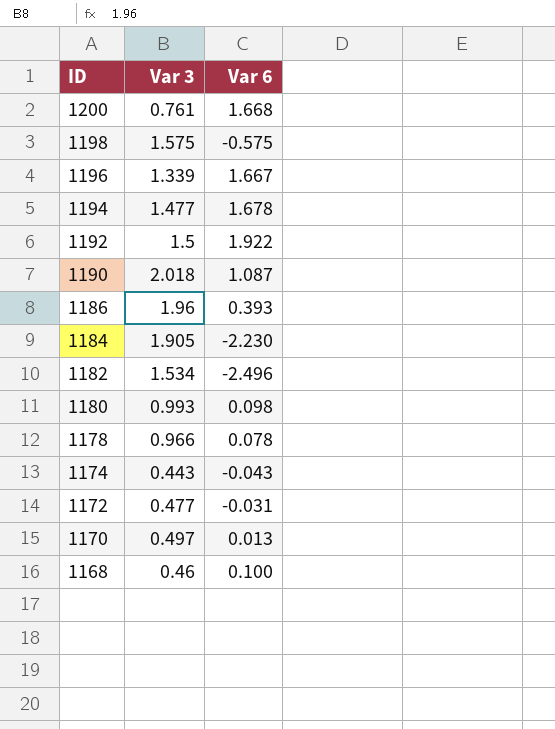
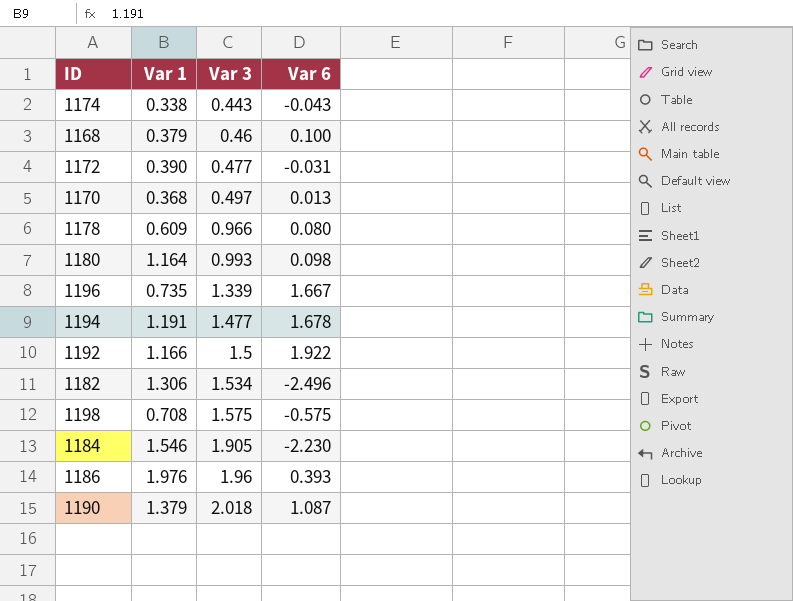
row order: ID descending -> Var 3 ascending
column Var 1 | position: none -> 2
row 1200: 0.761 | 1.668 -> none
1178 | Var 6: 0.078 -> 0.080

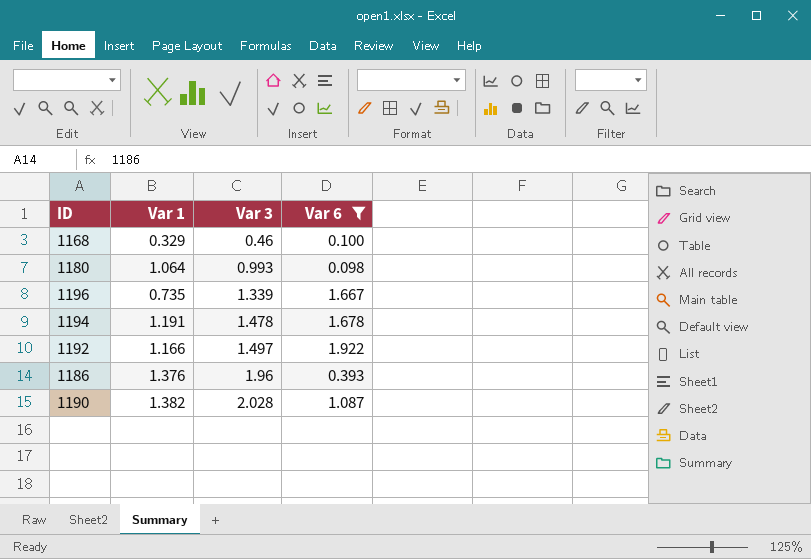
filter: none -> Var 6 >= 0.098
1168 | Var 1: 0.379 -> 0.329
1180 | Var 1: 1.164 -> 1.064
1194 | Var 3: 1.477 -> 1.478
1192 | Var 3: 1.5 -> 1.497
1186 | Var 1: 1.976 -> 1.376
1190 | Var 1: 1.379 -> 1.382
1190 | Var 3: 2.018 -> 2.028

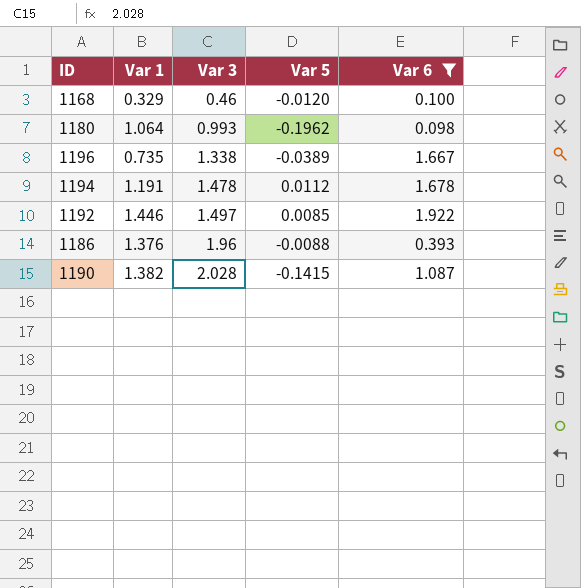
column Var 5 | position: none -> 4
1196 | Var 3: 1.339 -> 1.338
1192 | Var 1: 1.166 -> 1.446

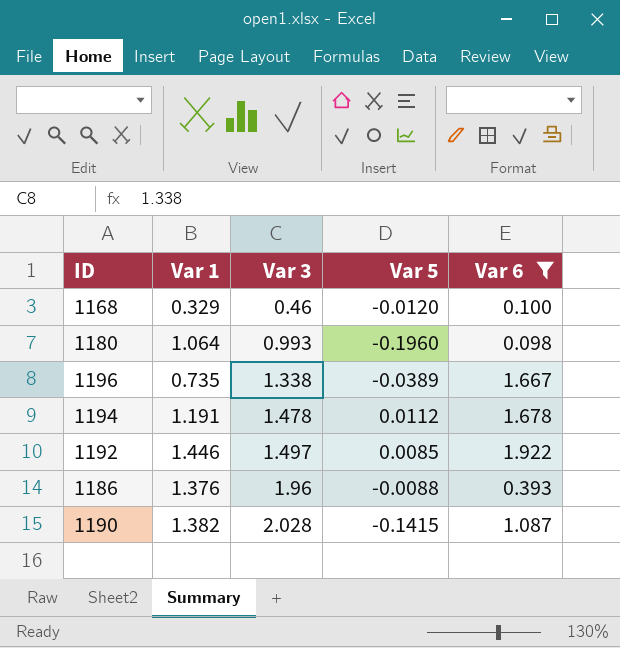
1180 | Var 5: -0.1962 -> -0.1960

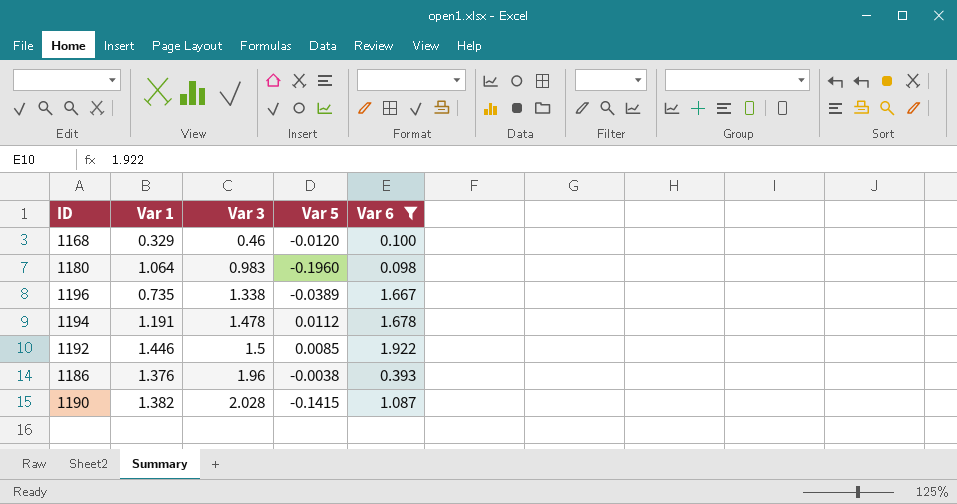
1180 | Var 3: 0.993 -> 0.983
1192 | Var 3: 1.497 -> 1.5
1186 | Var 5: -0.0088 -> -0.0038

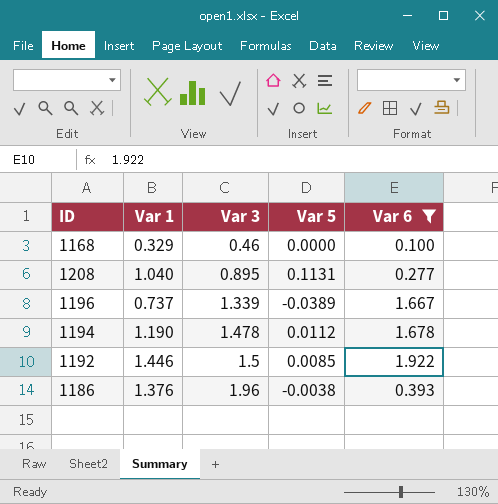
row 1180: 1.064 | 0.983 | -0.1960 | 0.098 -> none
row 1190: 1.382 | 2.028 | -0.1415 | 1.087 -> none
1168 | Var 5: -0.0120 -> 0.0000
row 1208: none -> 1.040 | 0.895 | 0.1131 | 0.277
1196 | Var 1: 0.735 -> 0.737
1196 | Var 3: 1.338 -> 1.339
1194 | Var 1: 1.191 -> 1.190

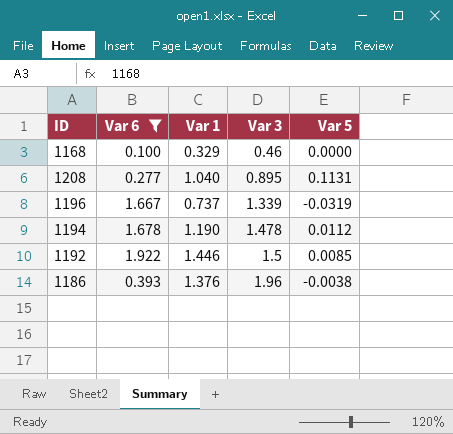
column Var 6 | position: 5 -> 2
1196 | Var 5: -0.0389 -> -0.0319

